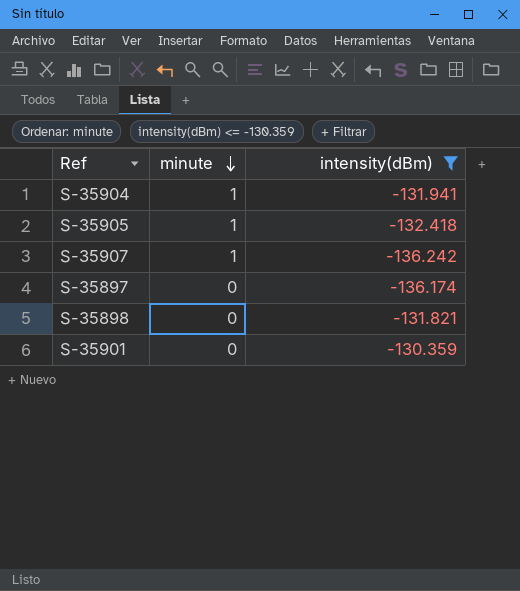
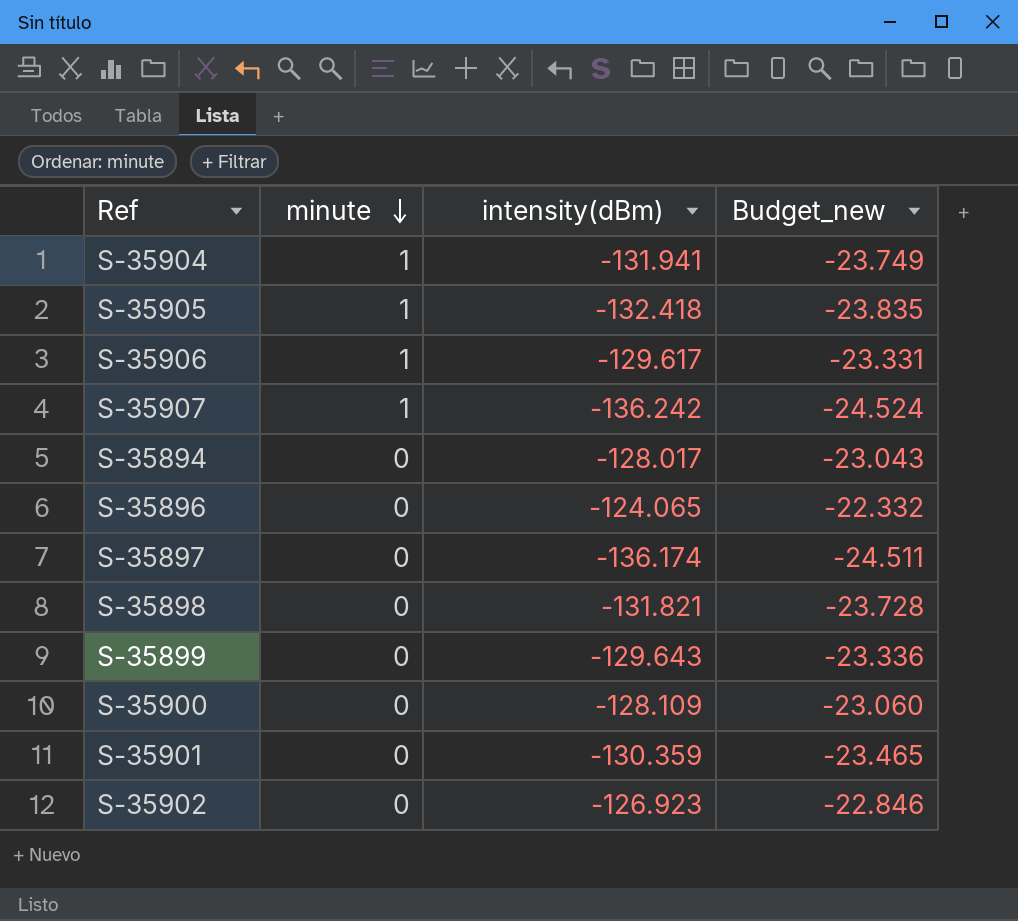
filter: intensity(dBm) <= -130.359 -> none
column Budget_new | formula: none -> [intensity(dBm)] * 0.18

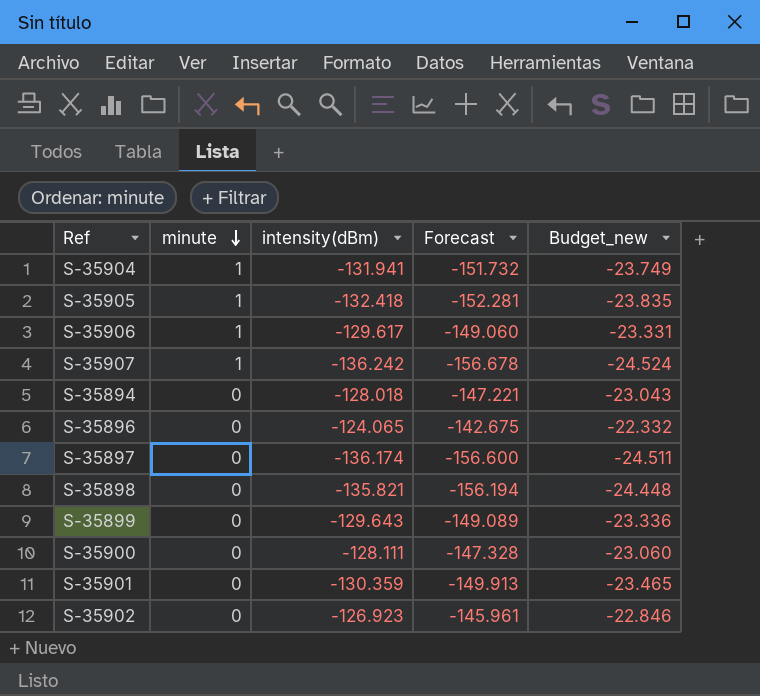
column Forecast | formula: none -> [intensity(dBm)] * 1.15
S-35894 | intensity(dBm): -128.017 -> -128.018
S-35898 | intensity(dBm): -131.821 -> -135.821
S-35898 | Budget_new: -23.728 -> -24.448
S-35900 | intensity(dBm): -128.109 -> -128.111

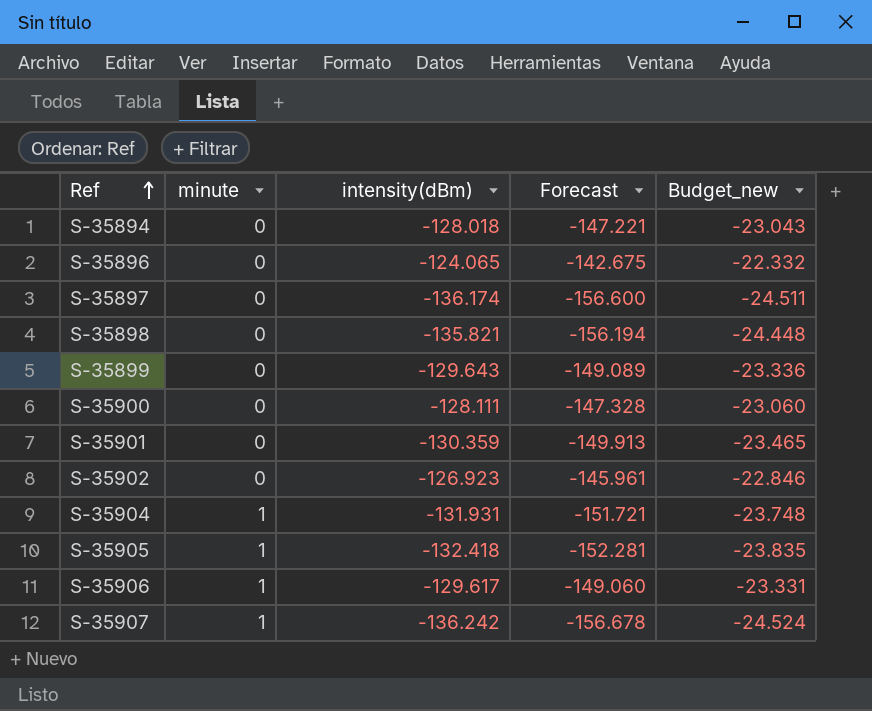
row order: minute descending -> Ref ascending
S-35904 | intensity(dBm): -131.941 -> -131.931
S-35904 | Forecast: -151.732 -> -151.721
S-35904 | Budget_new: -23.749 -> -23.748

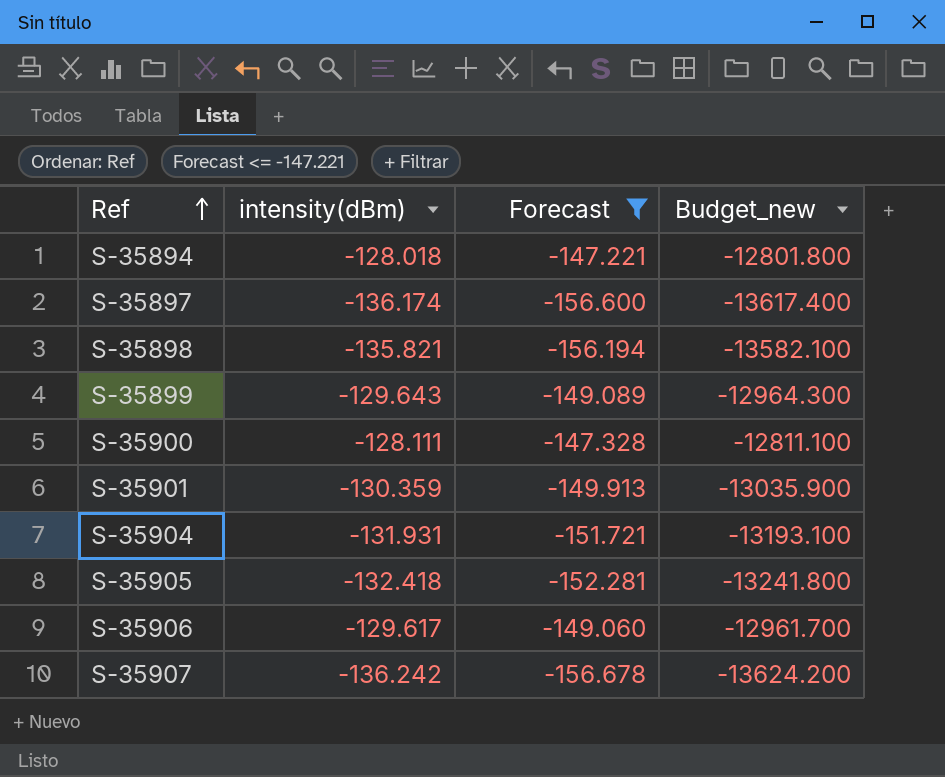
filter: none -> Forecast <= -147.221
column minute | position: 2 -> none
column Budget_new | formula: [intensity(dBm)] * 0.18 -> [intensity(dBm)] * 100

